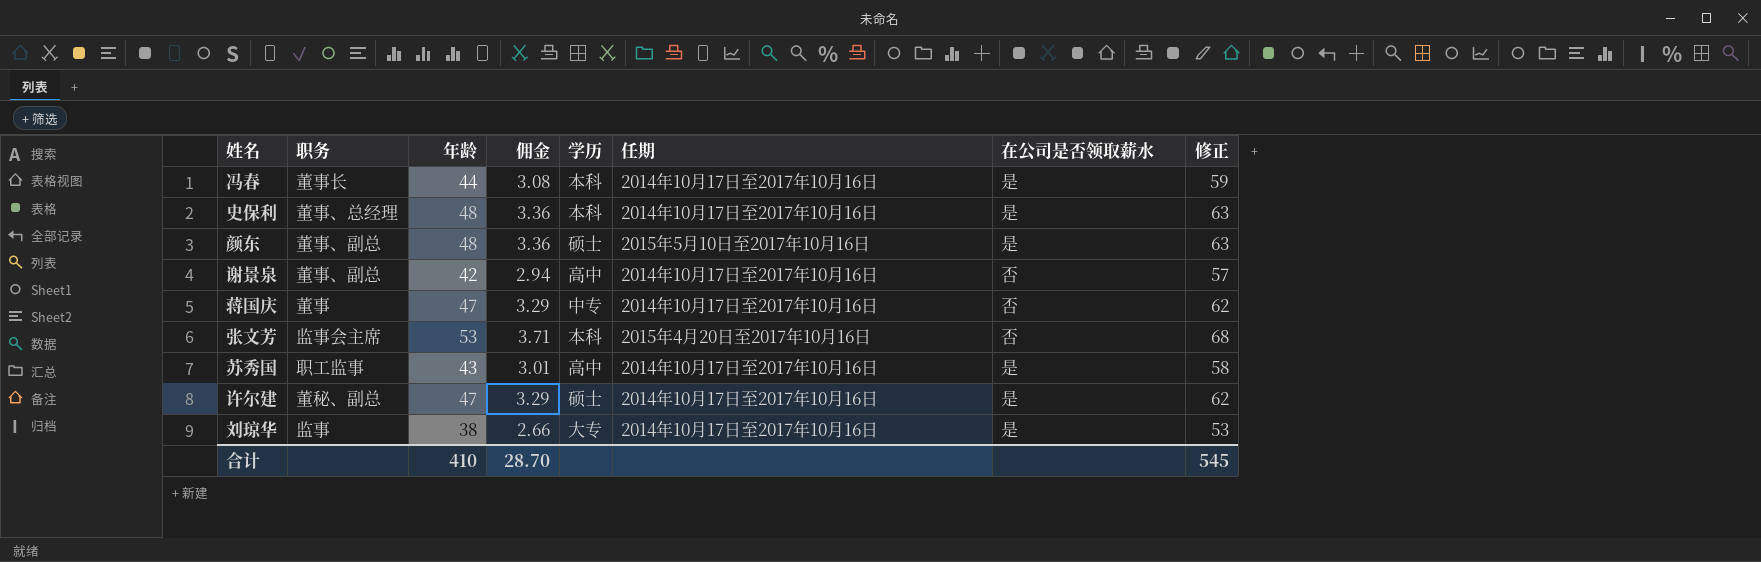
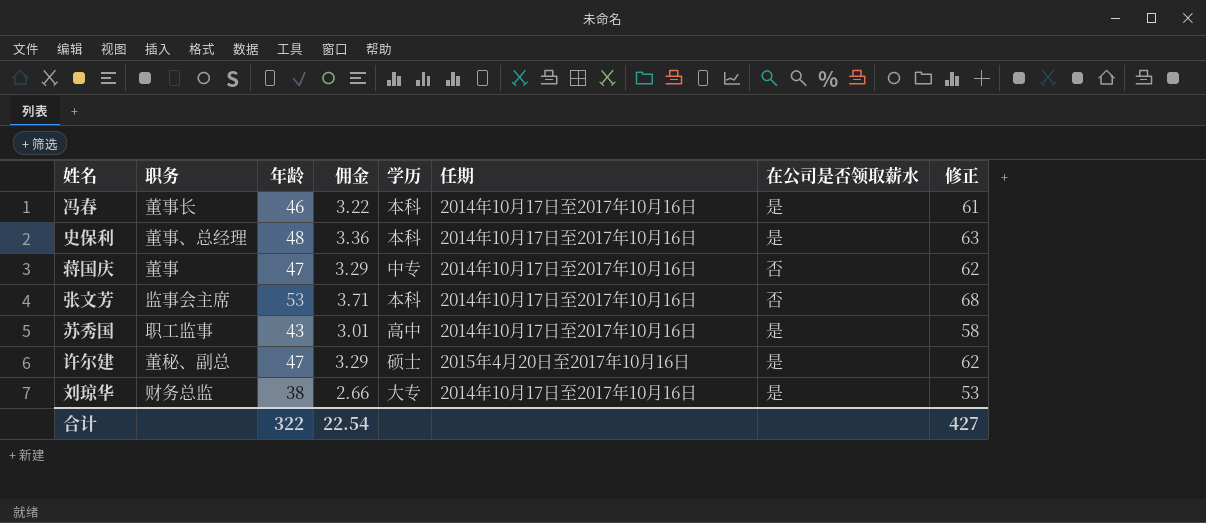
row 颜东: 董事、副总 | 48 | 3.36 | 硕士 | 2015年5月10日至2017年10月16日 | 是 | 63 -> none
row 谢景泉: 董事、副总 | 42 | 2.94 | 高中 | 2014年10月17日至2017年10月16日 | 否 | 57 -> none
冯春 | 年龄: 44 -> 46
冯春 | 佣金: 3.08 -> 3.22
冯春 | 修正: 59 -> 61
张文芳 | 任期: 2015年4月20日至2017年10月16日 -> 2014年10月17日至2017年10月16日
许尔建 | 任期: 2014年10月17日至2017年10月16日 -> 2015年4月20日至2017年10月16日
刘琼华 | 职务: 监事 -> 财务总监
合计 | 年龄: 410 -> 322
合计 | 佣金: 28.70 -> 22.54
合计 | 修正: 545 -> 427

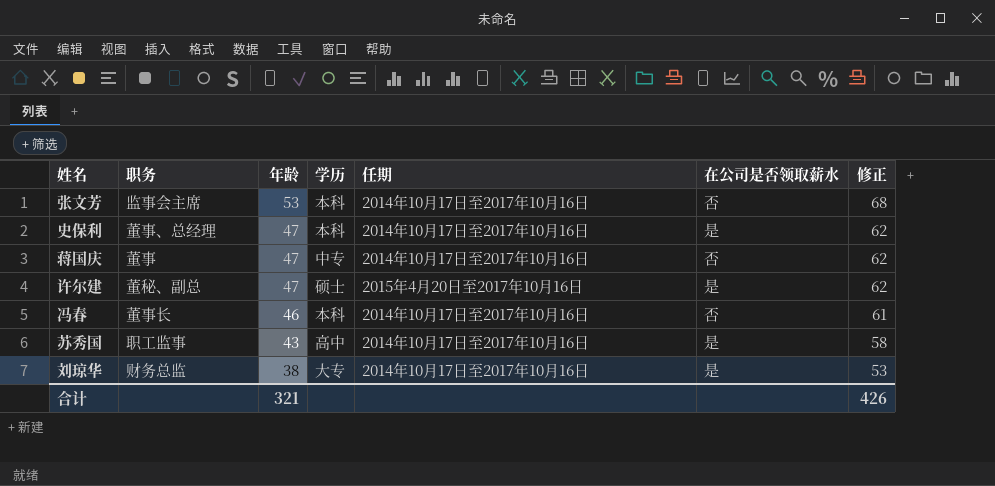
row order: none -> 年龄 descending
column 佣金 | formula: [年龄] * 0.07 -> none
史保利 | 年龄: 48 -> 47
史保利 | 修正: 63 -> 62
冯春 | 在公司是否领取薪水: 是 -> 否
合计 | 年龄: 322 -> 321
合计 | 修正: 427 -> 426

